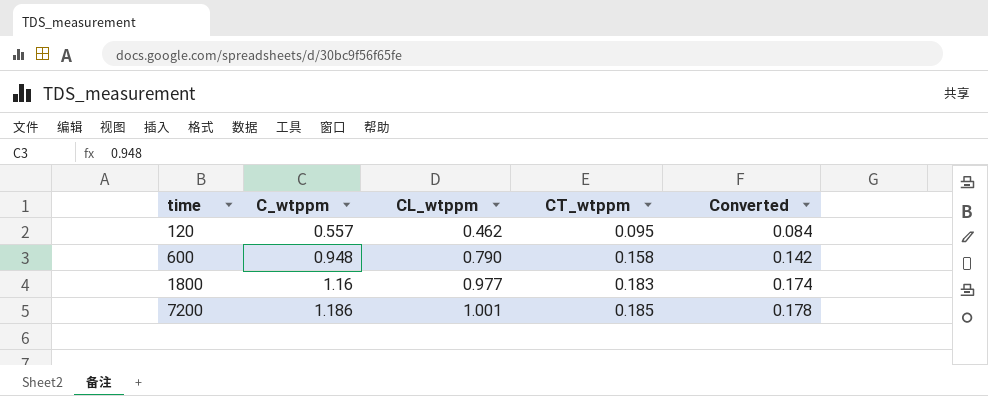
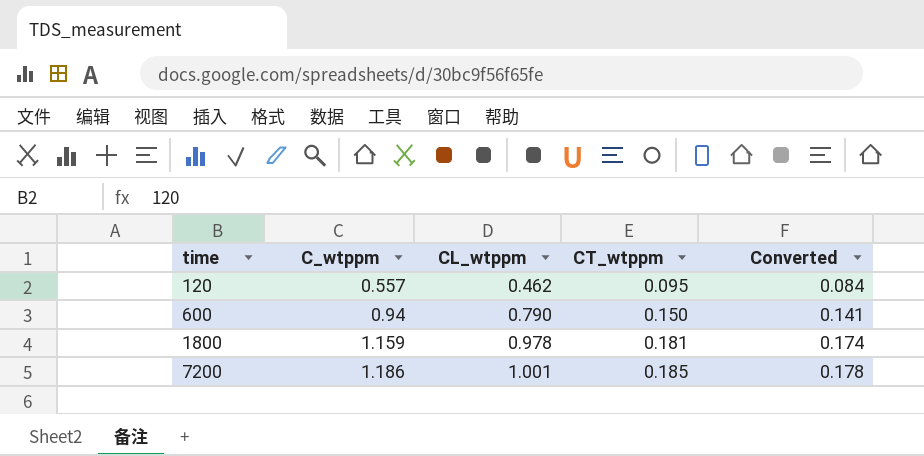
600 | C_wtppm: 0.948 -> 0.94
600 | CT_wtppm: 0.158 -> 0.150
600 | Converted: 0.142 -> 0.141
1800 | C_wtppm: 1.16 -> 1.159
1800 | CL_wtppm: 0.977 -> 0.978
1800 | CT_wtppm: 0.183 -> 0.181

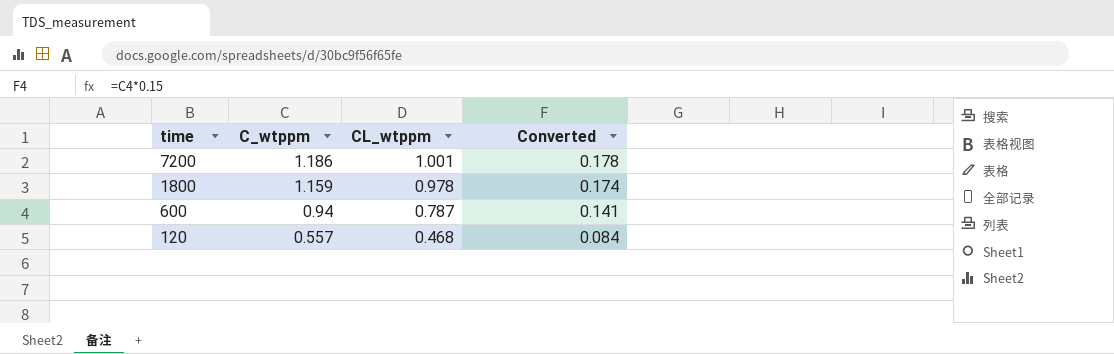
row order: time ascending -> time descending
column CT_wtppm | formula: [C_wtppm] - [CL_wtppm] -> none
600 | CL_wtppm: 0.790 -> 0.787
120 | CL_wtppm: 0.462 -> 0.468

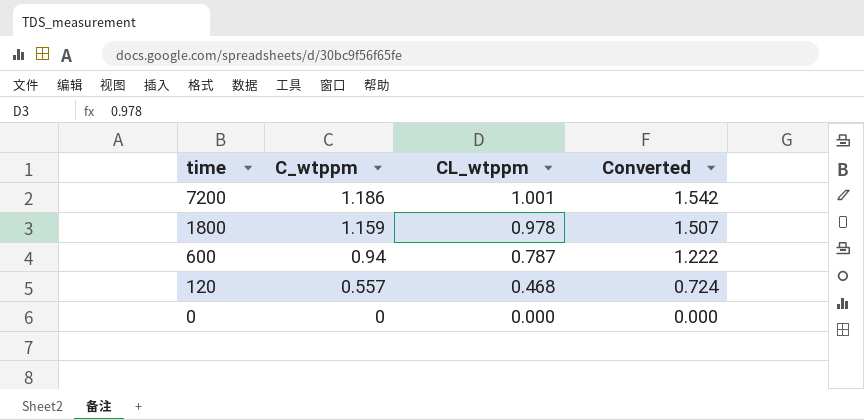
column Converted | formula: [C_wtppm] * 0.15 -> [C_wtppm] * 1.3
row 0: none -> 0 | 0.000 | 0.000

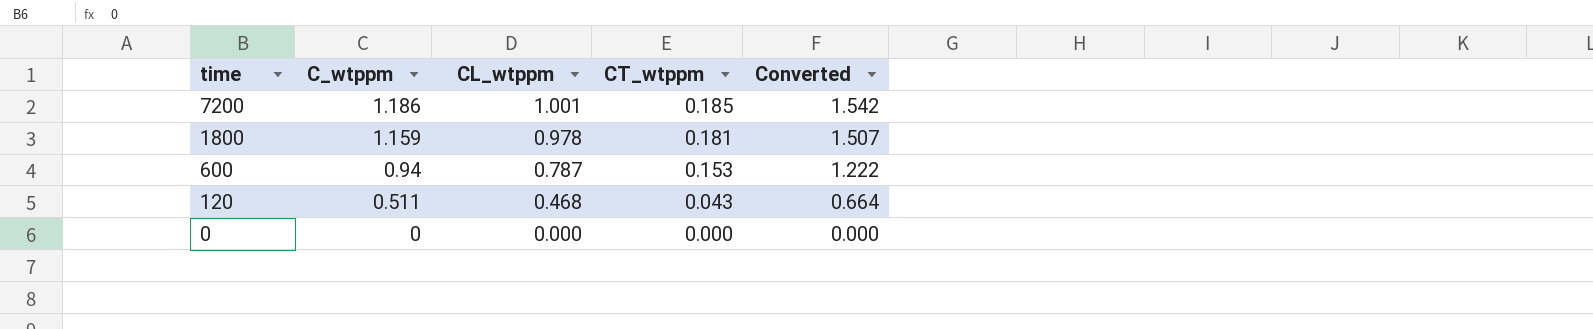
column CT_wtppm | formula: none -> [C_wtppm] - [CL_wtppm]
120 | C_wtppm: 0.557 -> 0.511
120 | Converted: 0.724 -> 0.664

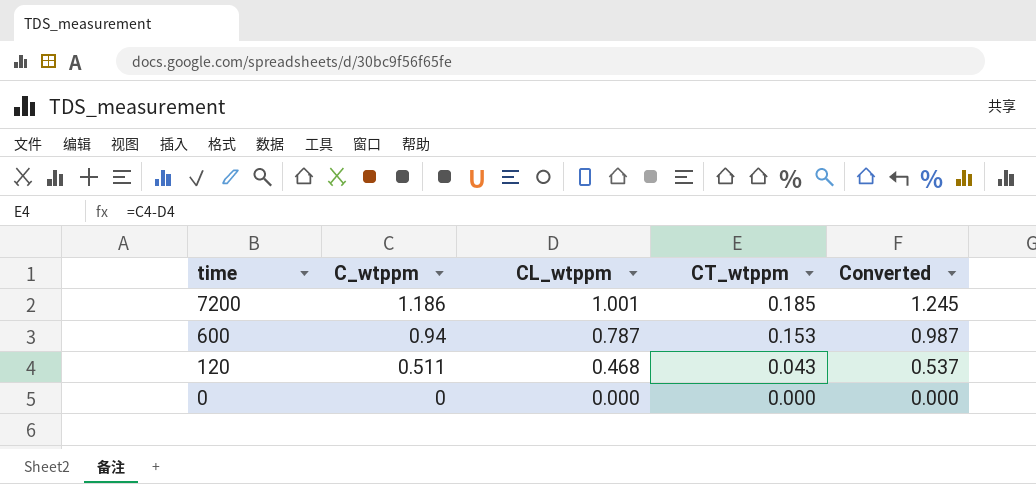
column Converted | formula: [C_wtppm] * 1.3 -> [C_wtppm] * 1.05
row 1800: 1.159 | 0.978 | 0.181 | 1.507 -> none

